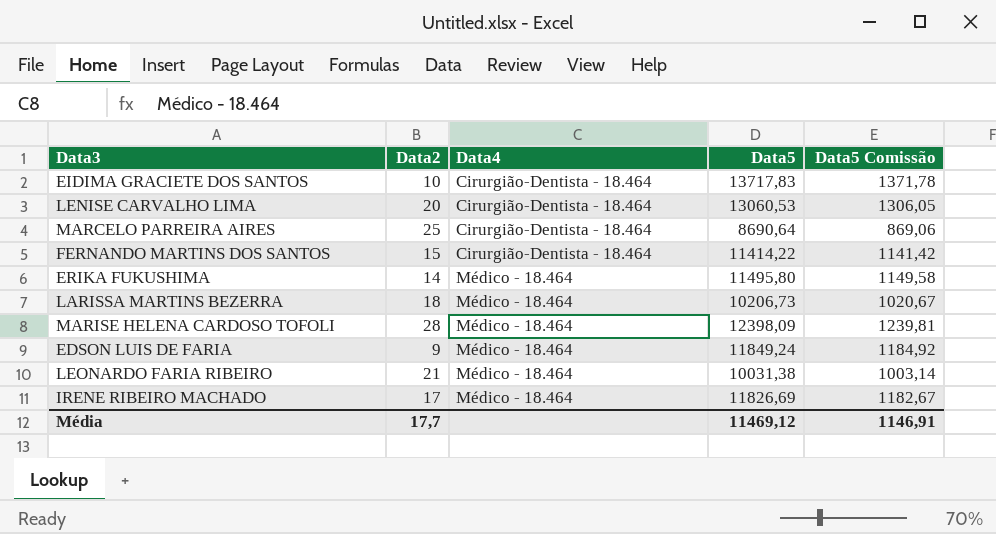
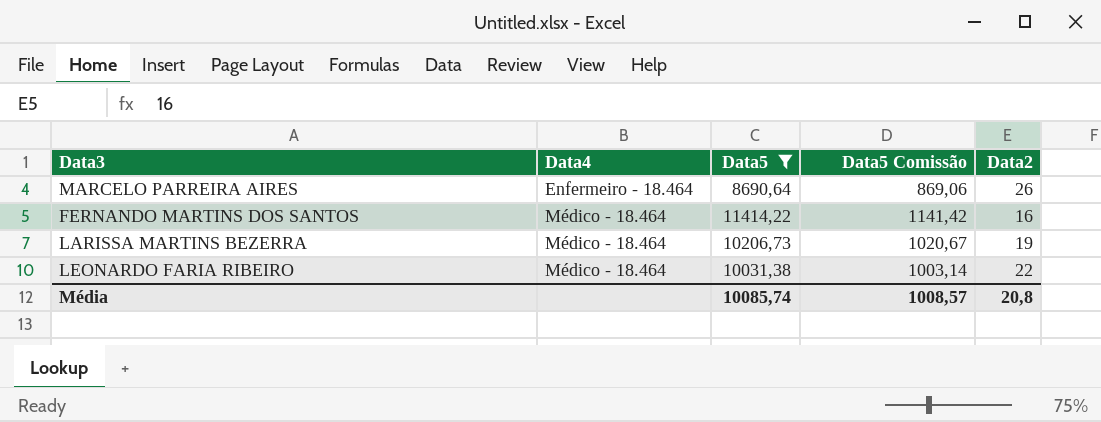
filter: none -> Data5 <= 11414,22
column Data2 | position: 2 -> 5
MARCELO PARREIRA AIRES | Data4: Cirurgião-Dentista - 18.464 -> Enfermeiro - 18.464
MARCELO PARREIRA AIRES | Data2: 25 -> 26
FERNANDO MARTINS DOS SANTOS | Data4: Cirurgião-Dentista - 18.464 -> Médico - 18.464
FERNANDO MARTINS DOS SANTOS | Data2: 15 -> 16
LARISSA MARTINS BEZERRA | Data2: 18 -> 19
LEONARDO FARIA RIBEIRO | Data2: 21 -> 22
Média | Data5: 11469,12 -> 10085,74
Média | Data5 Comissão: 1146,91 -> 1008,57
Média | Data2: 17,7 -> 20,8

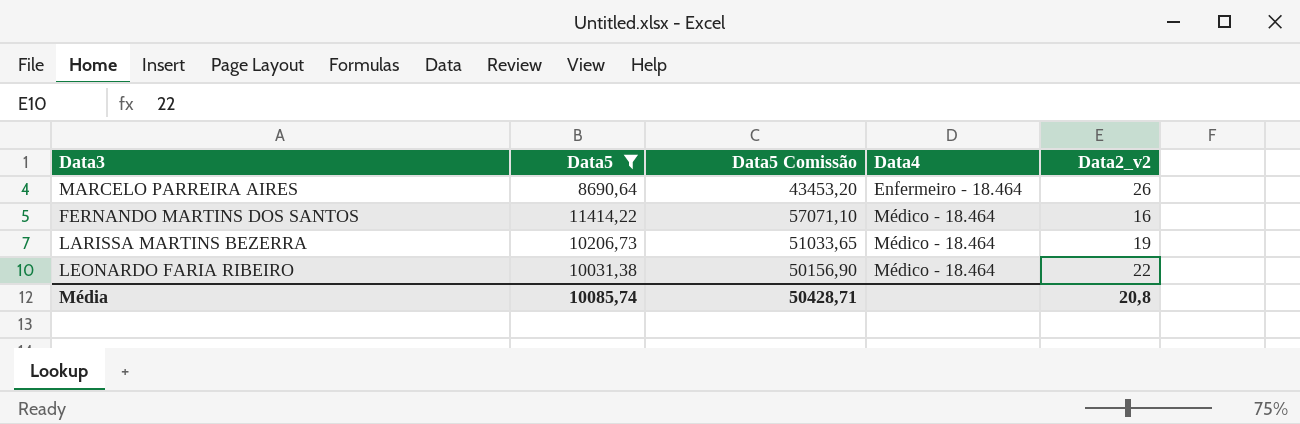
column Data5 Comissão | formula: [Data5] * 0,1 -> [Data5] * 5
column Data4 | position: 2 -> 4
column name: Data2 -> Data2_v2
Média | Data5 Comissão: 1008,57 -> 50428,71

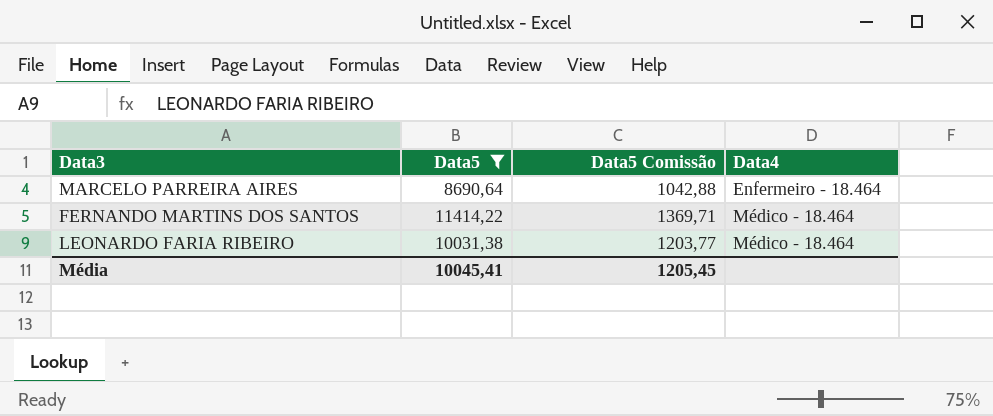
column Data2_v2 | position: 5 -> none
column Data5 Comissão | formula: [Data5] * 5 -> [Data5] * 0,12
row LARISSA MARTINS BEZERRA: 10206,73 | 51033,65 | Médico - 18.464 | 19 -> none
Média | Data5: 10085,74 -> 10045,41
Média | Data5 Comissão: 50428,71 -> 1205,45

